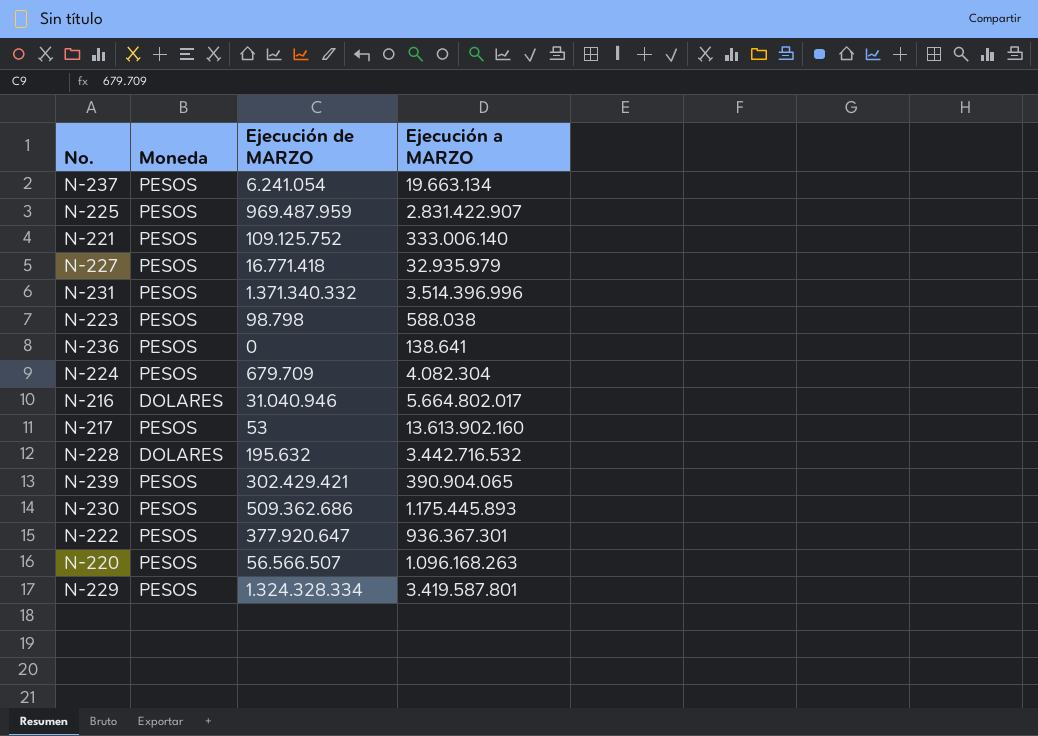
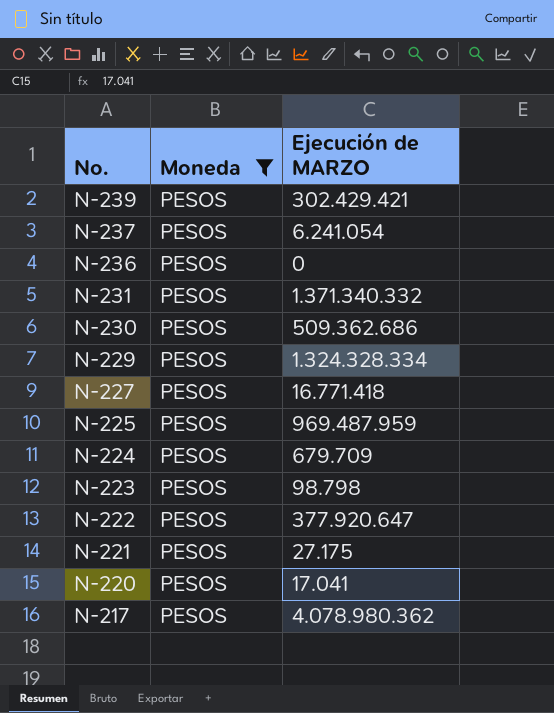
filter: none -> Moneda = PESOS
row order: none -> No. descending
column Ejecución a MARZO | position: 4 -> none
N-221 | Ejecución de MARZO: 109.125.752 -> 27.175
N-220 | Ejecución de MARZO: 56.566.507 -> 17.041
N-217 | Ejecución de MARZO: 53 -> 4.078.980.362

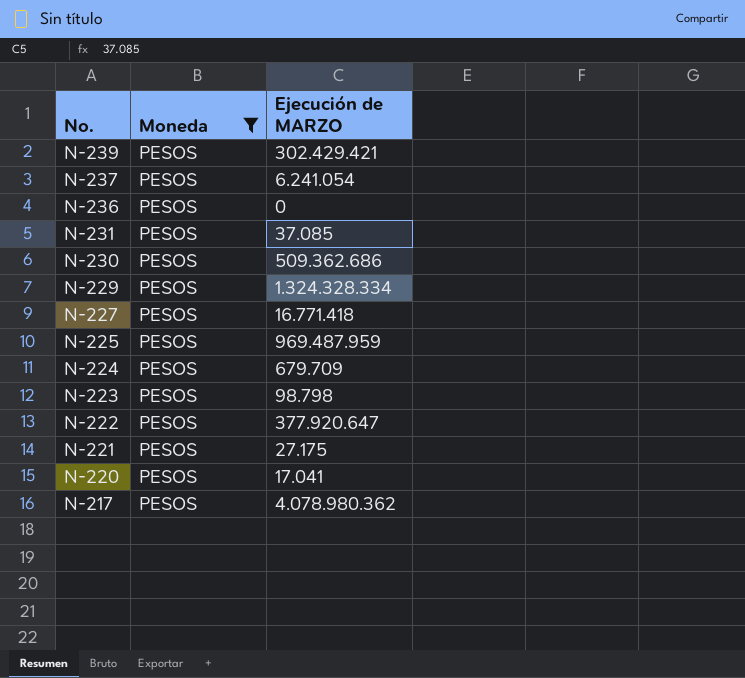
N-231 | Ejecución de MARZO: 1.371.340.332 -> 37.085

